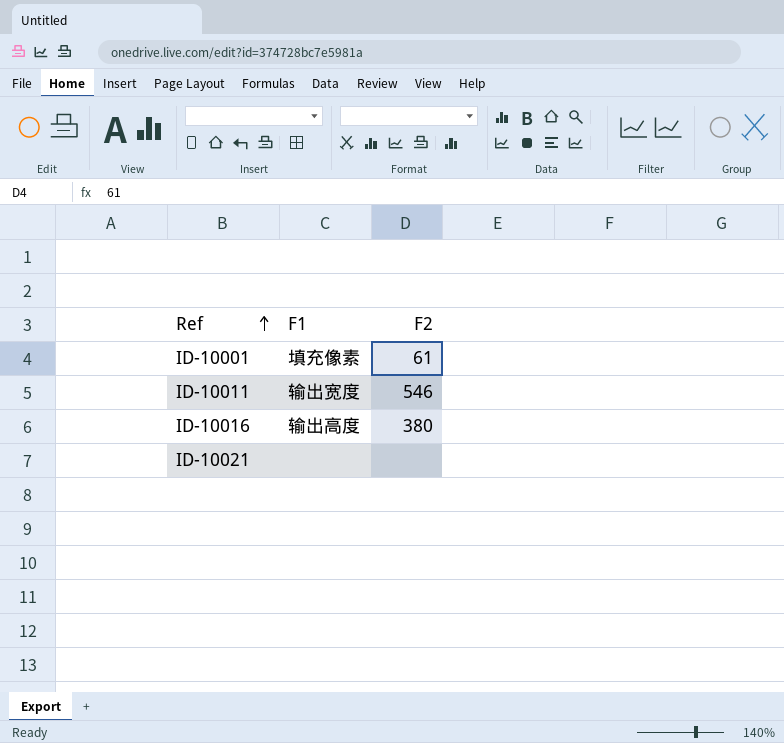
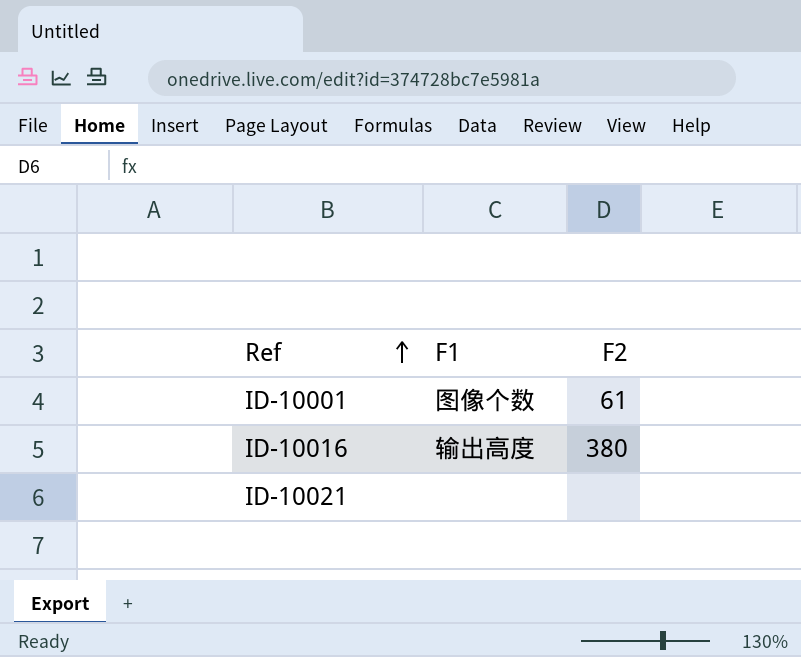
row ID-10011: 输出宽度 | 546 -> none
ID-10001 | F1: 填充像素 -> 图像个数

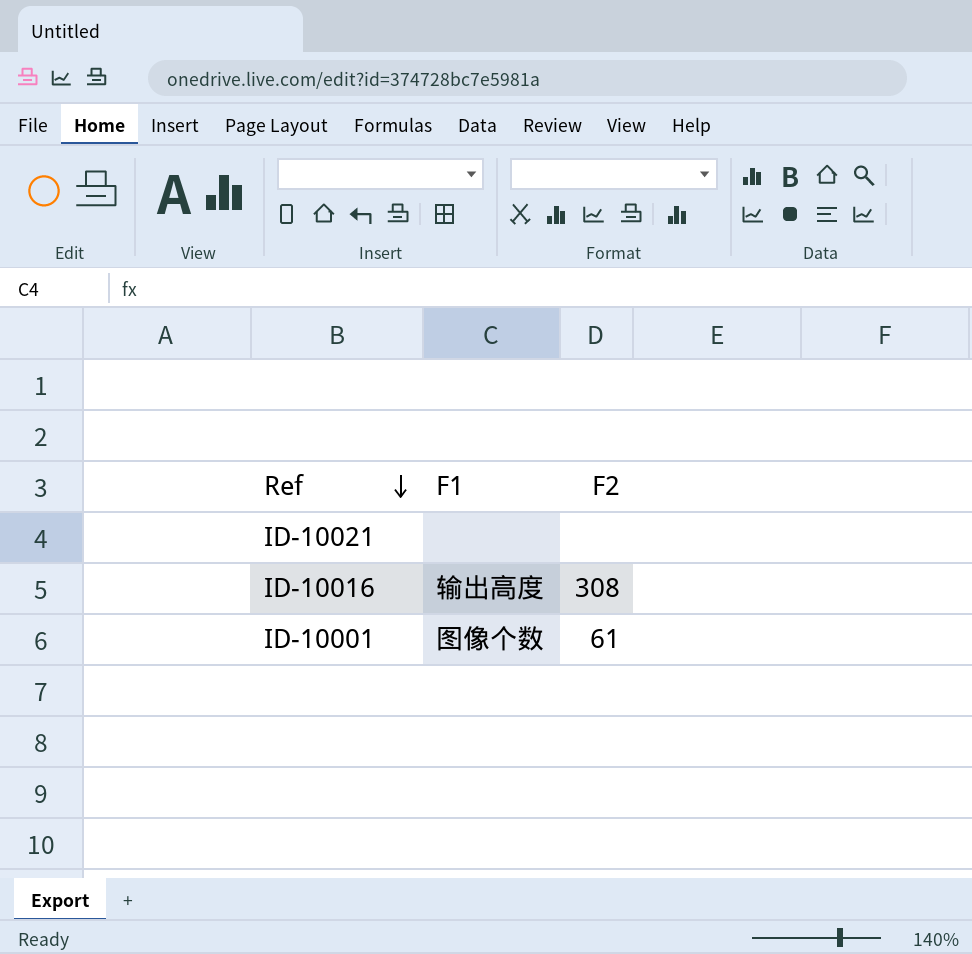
row order: Ref ascending -> Ref descending
ID-10016 | F2: 380 -> 308

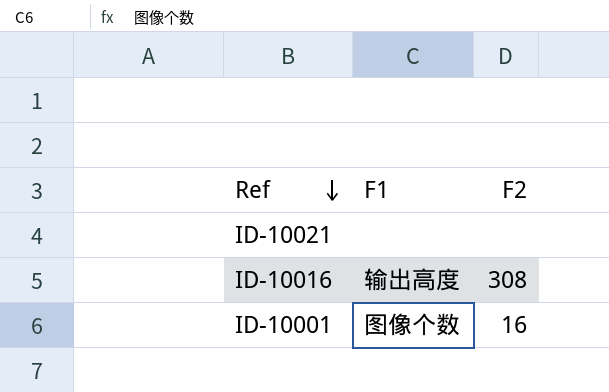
ID-10001 | F2: 61 -> 16

